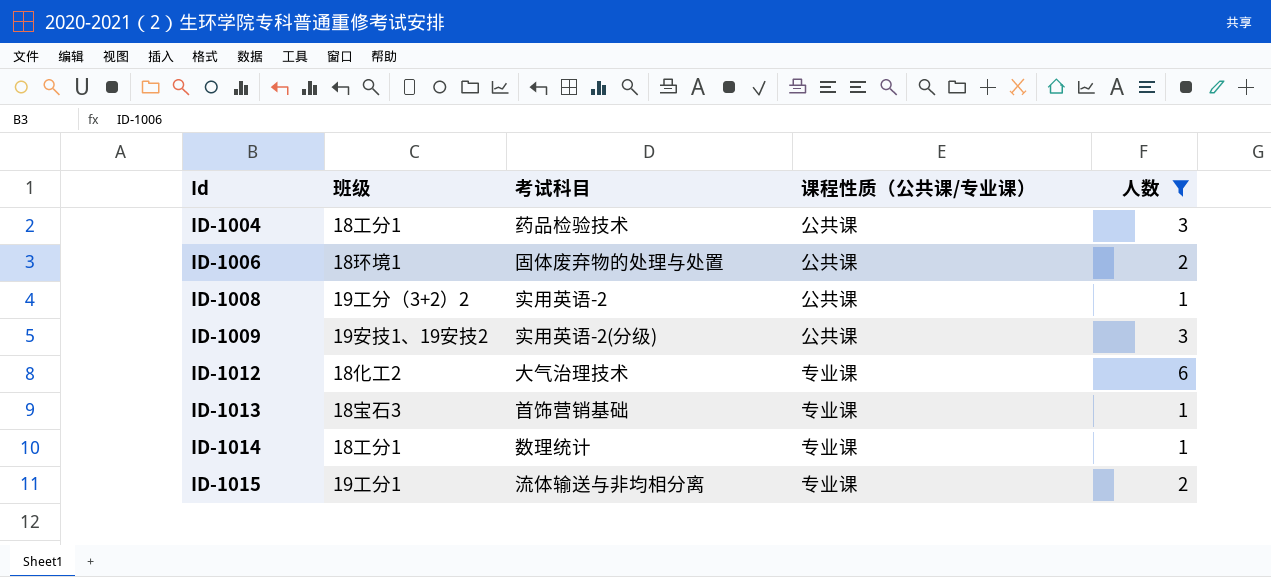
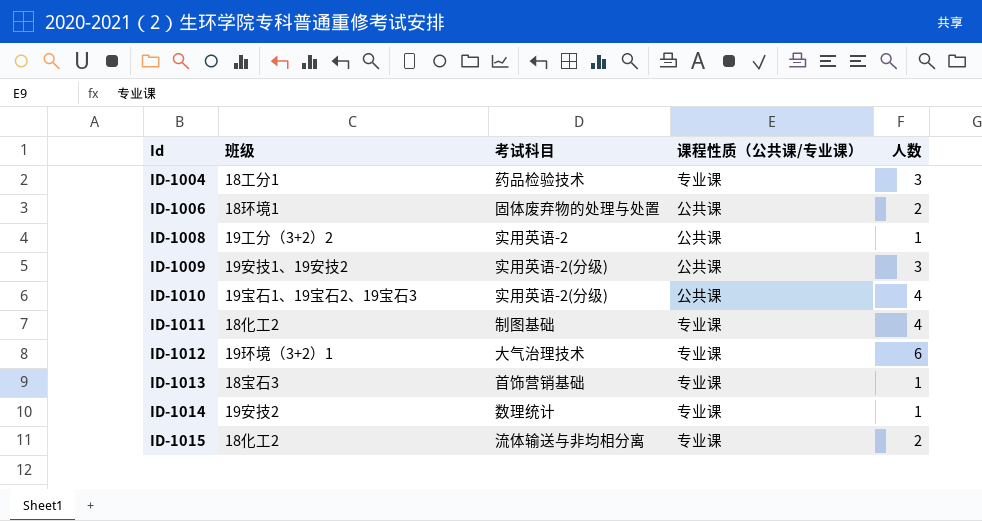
filter: 人数 != 4 -> none
ID-1004 | 课程性质（公共课/专业课）: 公共课 -> 专业课
ID-1012 | 班级: 18化工2 -> 19环境（3+2）1
ID-1014 | 班级: 18工分1 -> 19安技2
ID-1015 | 班级: 19工分1 -> 18化工2

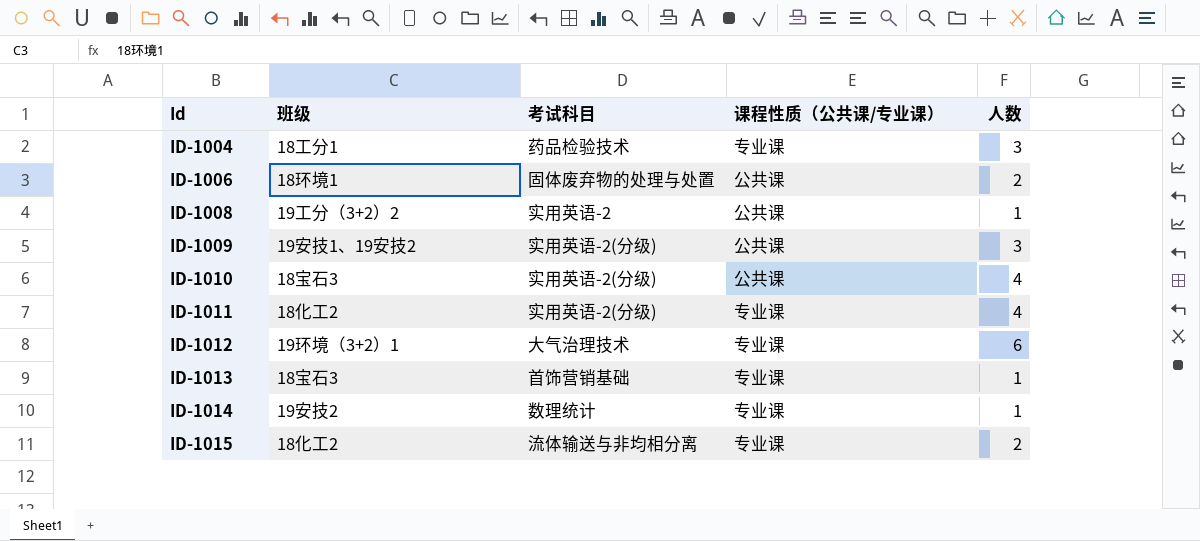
ID-1010 | 班级: 19宝石1、19宝石2、19宝石3 -> 18宝石3
ID-1011 | 考试科目: 制图基础 -> 实用英语-2(分级)

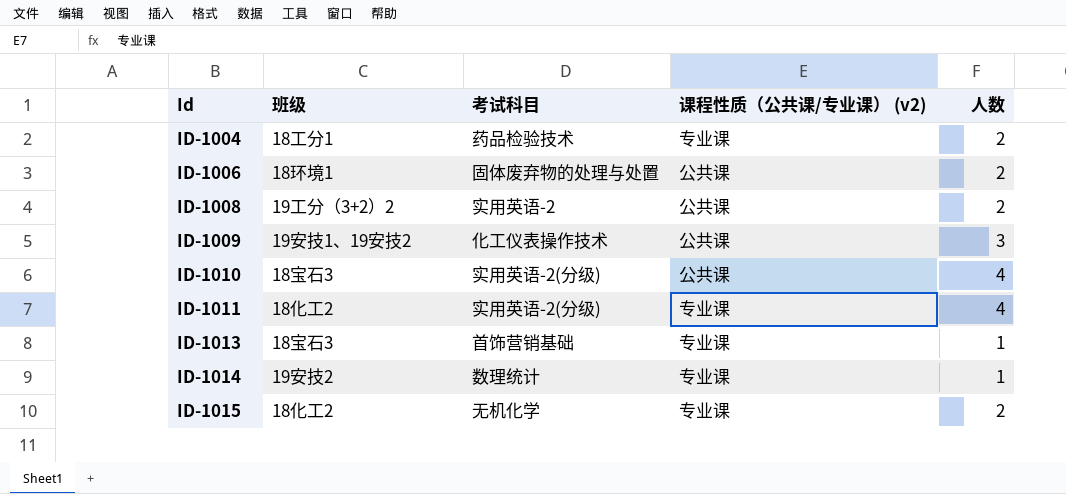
column name: 课程性质（公共课/专业课） -> 课程性质（公共课/专业课） (v2)
row ID-1012: 19环境（3+2）1 | 大气治理技术 | 专业课 | 6 -> none
ID-1004 | 人数: 3 -> 2
ID-1008 | 人数: 1 -> 2
ID-1009 | 考试科目: 实用英语-2(分级) -> 化工仪表操作技术
ID-1015 | 考试科目: 流体输送与非均相分离 -> 无机化学

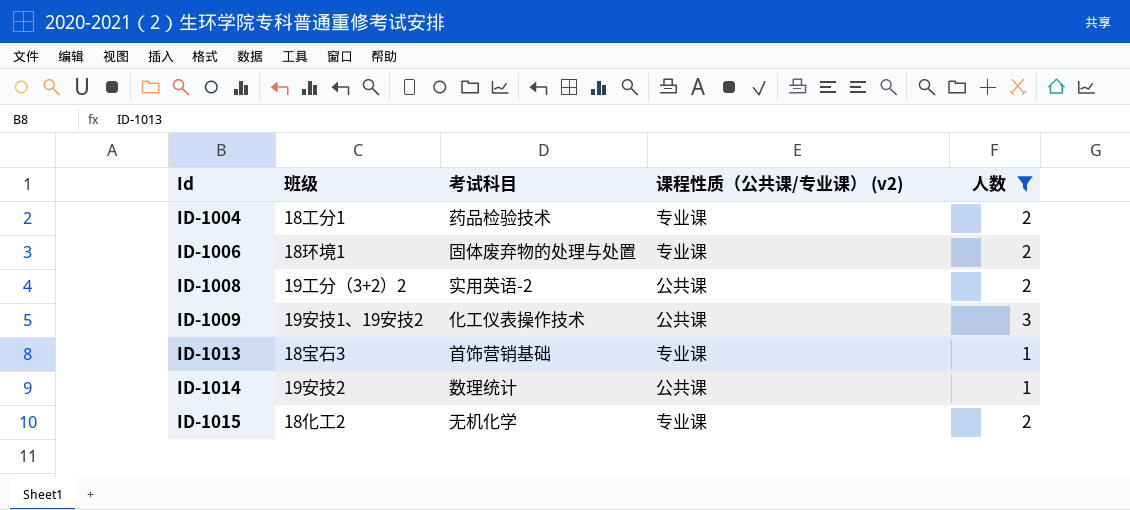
filter: none -> 人数 != 4
ID-1006 | 课程性质（公共课/专业课） (v2): 公共课 -> 专业课
ID-1014 | 课程性质（公共课/专业课） (v2): 专业课 -> 公共课

